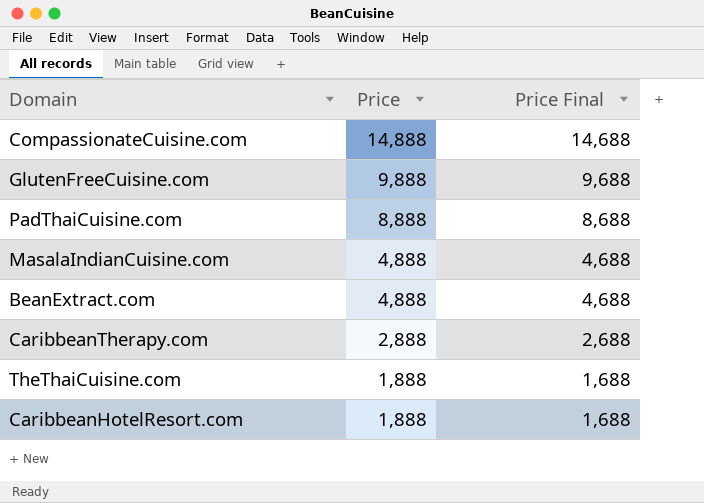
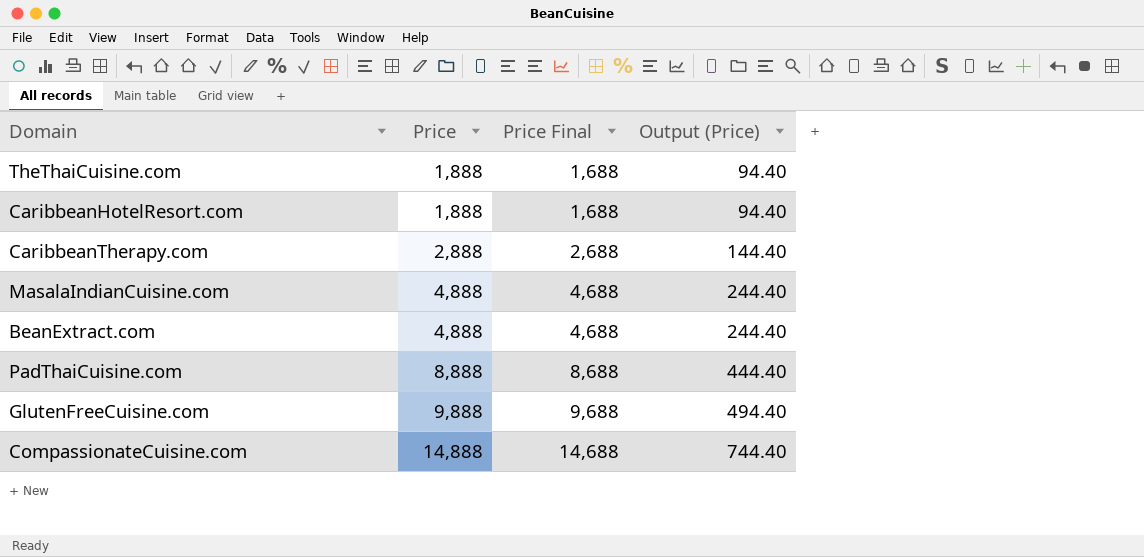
row order: Price descending -> Price ascending
column Output (Price) | formula: none -> [Price] * 0.05

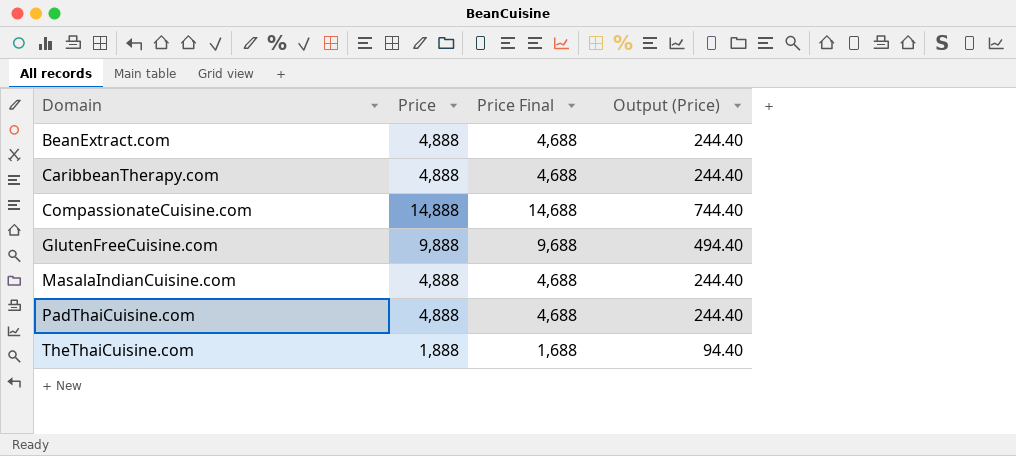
row order: Price ascending -> Domain ascending
row CaribbeanHotelResort.com: 1,888 | 1,688 | 94.40 -> none
CaribbeanTherapy.com | Price: 2,888 -> 4,888
CaribbeanTherapy.com | Price Final: 2,688 -> 4,688
CaribbeanTherapy.com | Output (Price): 144.40 -> 244.40
PadThaiCuisine.com | Price: 8,888 -> 4,888
PadThaiCuisine.com | Price Final: 8,688 -> 4,688
PadThaiCuisine.com | Output (Price): 444.40 -> 244.40

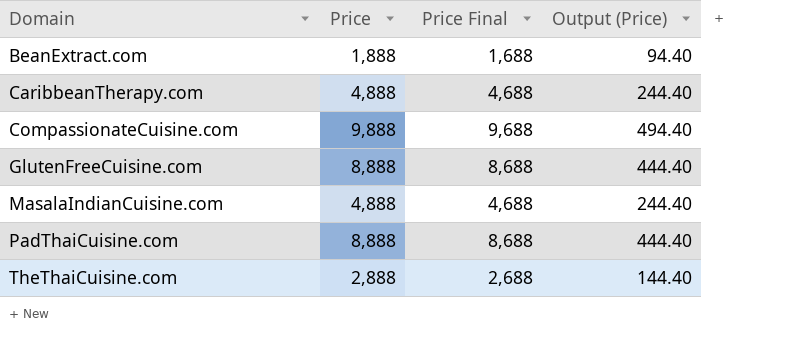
BeanExtract.com | Price: 4,888 -> 1,888
BeanExtract.com | Price Final: 4,688 -> 1,688
BeanExtract.com | Output (Price): 244.40 -> 94.40
CompassionateCuisine.com | Price: 14,888 -> 9,888
CompassionateCuisine.com | Price Final: 14,688 -> 9,688
CompassionateCuisine.com | Output (Price): 744.40 -> 494.40
GlutenFreeCuisine.com | Price: 9,888 -> 8,888
GlutenFreeCuisine.com | Price Final: 9,688 -> 8,688
GlutenFreeCuisine.com | Output (Price): 494.40 -> 444.40
PadThaiCuisine.com | Price: 4,888 -> 8,888
PadThaiCuisine.com | Price Final: 4,688 -> 8,688
PadThaiCuisine.com | Output (Price): 244.40 -> 444.40
TheThaiCuisine.com | Price: 1,888 -> 2,888
TheThaiCuisine.com | Price Final: 1,688 -> 2,688
TheThaiCuisine.com | Output (Price): 94.40 -> 144.40

